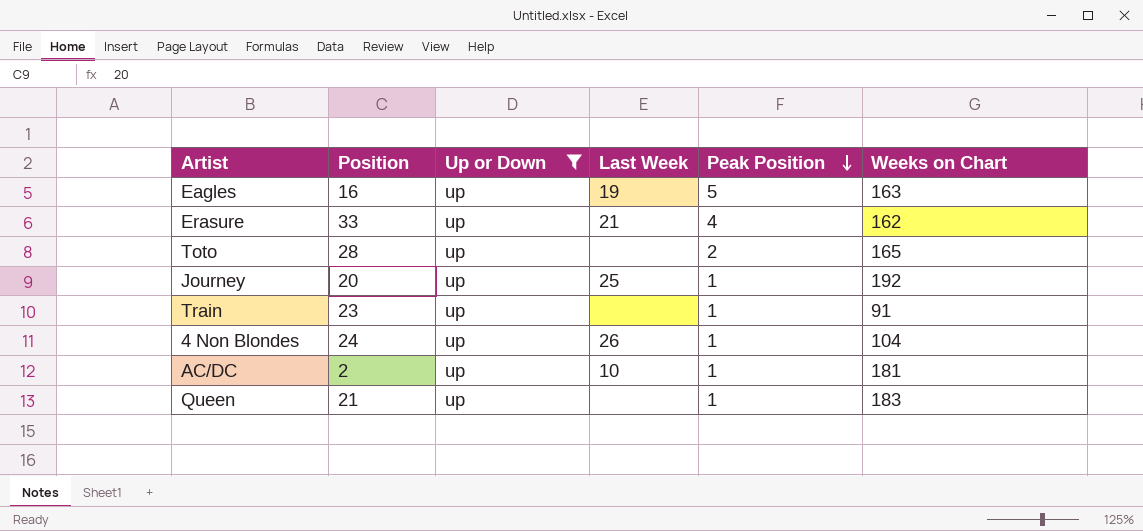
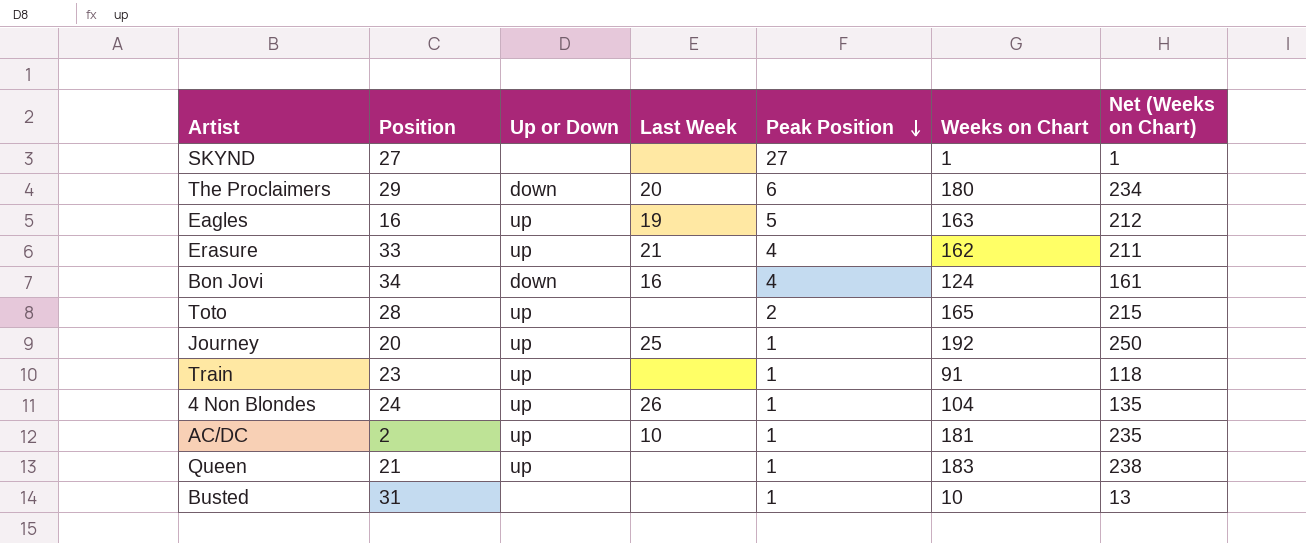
filter: Up or Down = up -> none
column Net (Weeks on Chart) | formula: none -> [Weeks on Chart] * 1.3

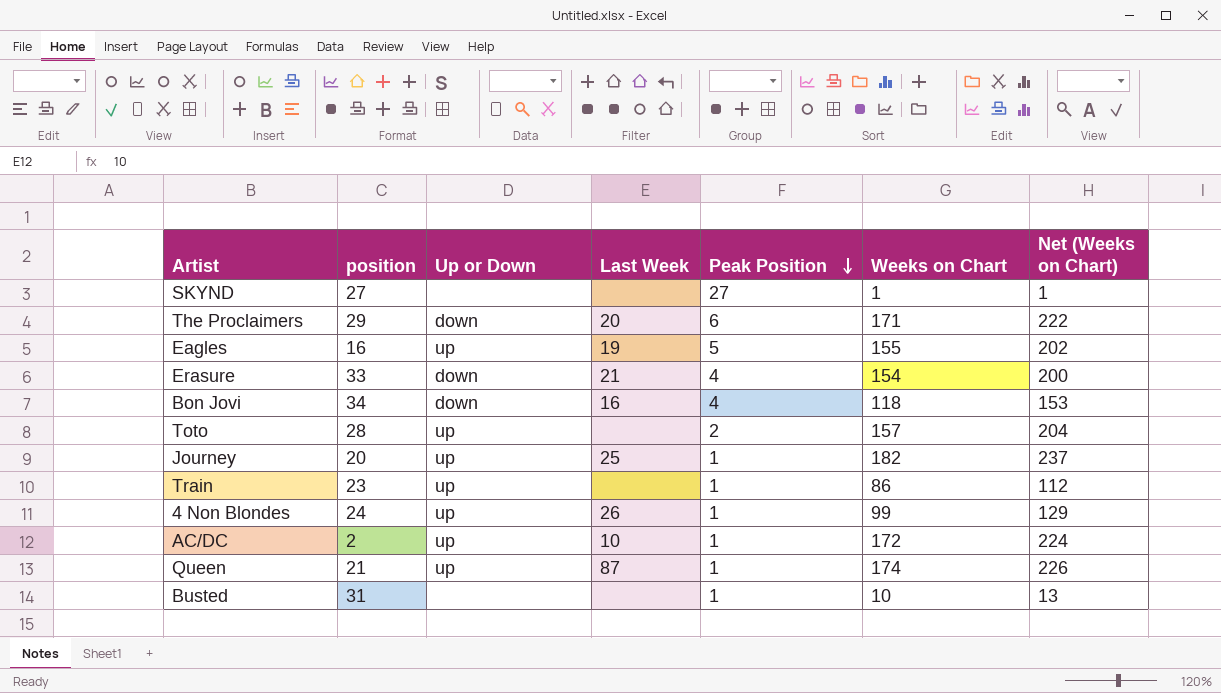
column name: Position -> position
The Proclaimers | Weeks on Chart: 180 -> 171
The Proclaimers | Net (Weeks on Chart): 234 -> 222
Eagles | Weeks on Chart: 163 -> 155
Eagles | Net (Weeks on Chart): 212 -> 202
Erasure | Up or Down: up -> down
Erasure | Weeks on Chart: 162 -> 154
Erasure | Net (Weeks on Chart): 211 -> 200
Bon Jovi | Weeks on Chart: 124 -> 118
Bon Jovi | Net (Weeks on Chart): 161 -> 153
Toto | Weeks on Chart: 165 -> 157
Toto | Net (Weeks on Chart): 215 -> 204
Journey | Weeks on Chart: 192 -> 182
Journey | Net (Weeks on Chart): 250 -> 237
Train | Weeks on Chart: 91 -> 86
Train | Net (Weeks on Chart): 118 -> 112
4 Non Blondes | Weeks on Chart: 104 -> 99
4 Non Blondes | Net (Weeks on Chart): 135 -> 129
AC/DC | Weeks on Chart: 181 -> 172
AC/DC | Net (Weeks on Chart): 235 -> 224
Queen | Last Week: none -> 87
Queen | Weeks on Chart: 183 -> 174
Queen | Net (Weeks on Chart): 238 -> 226

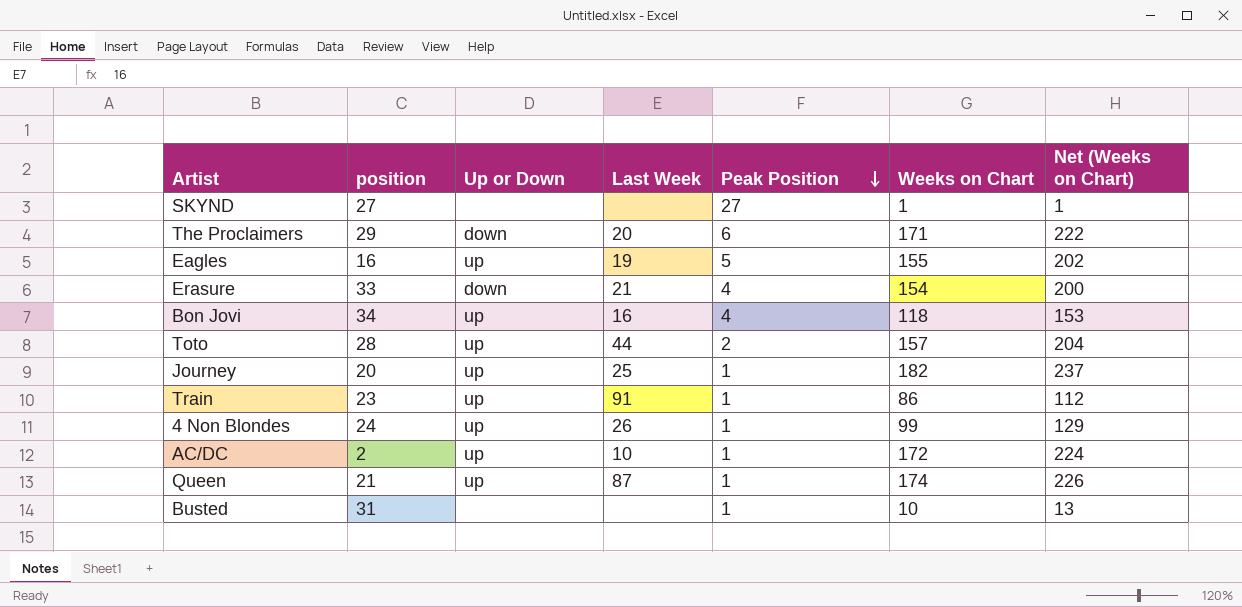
Bon Jovi | Up or Down: down -> up
Toto | Last Week: none -> 44
Train | Last Week: none -> 91

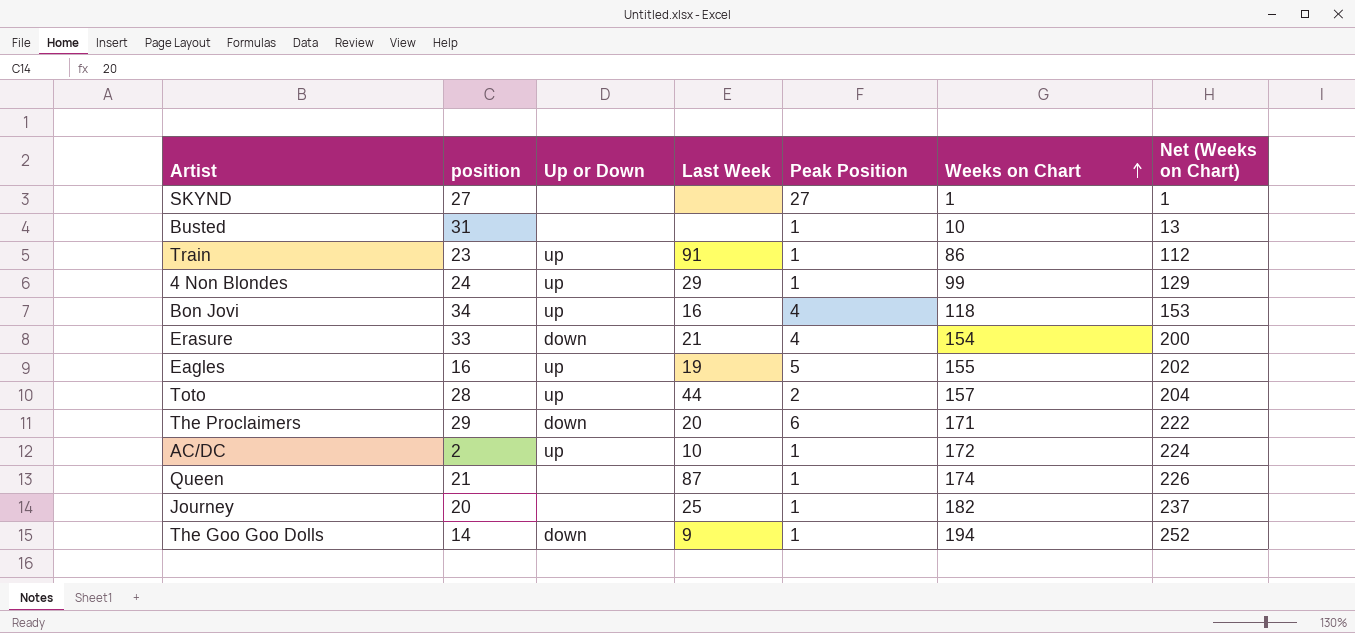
row order: Peak Position descending -> Weeks on Chart ascending
4 Non Blondes | Last Week: 26 -> 29
Queen | Up or Down: up -> none
Journey | Up or Down: up -> none
row The Goo Goo Dolls: none -> 14 | down | 9 | 1 | 194 | 252

